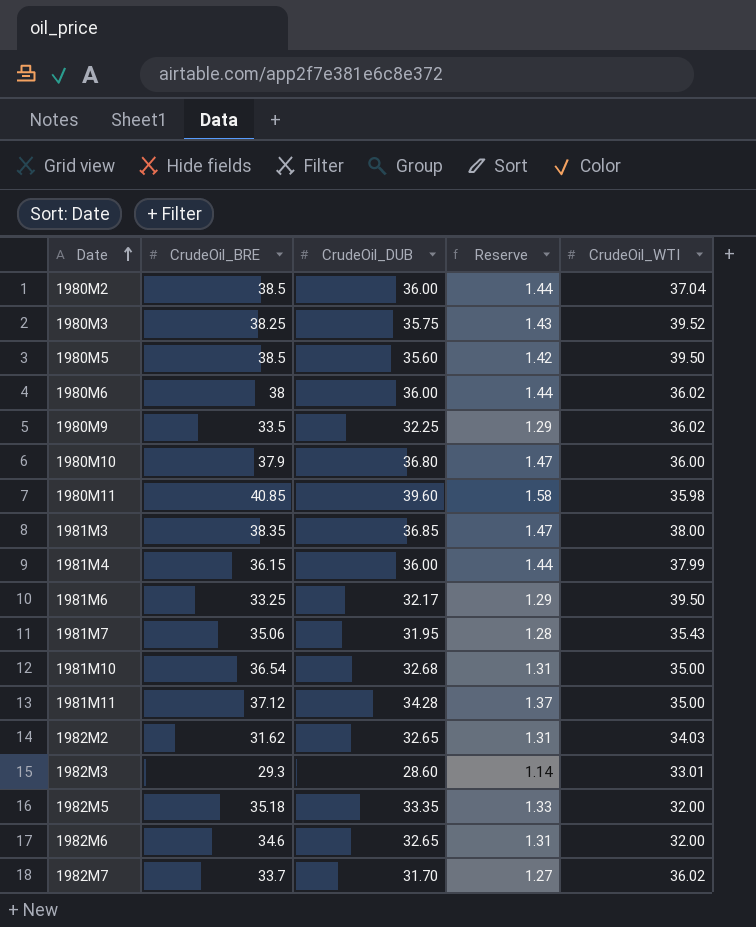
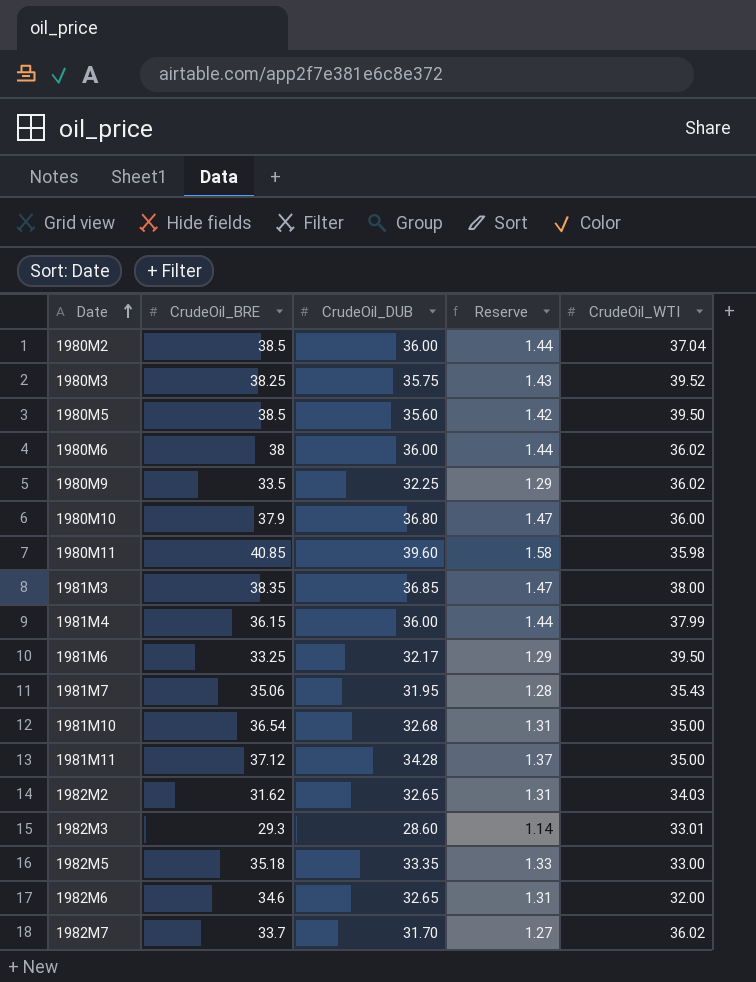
1982M5 | CrudeOil_WTI: 32.00 -> 33.00

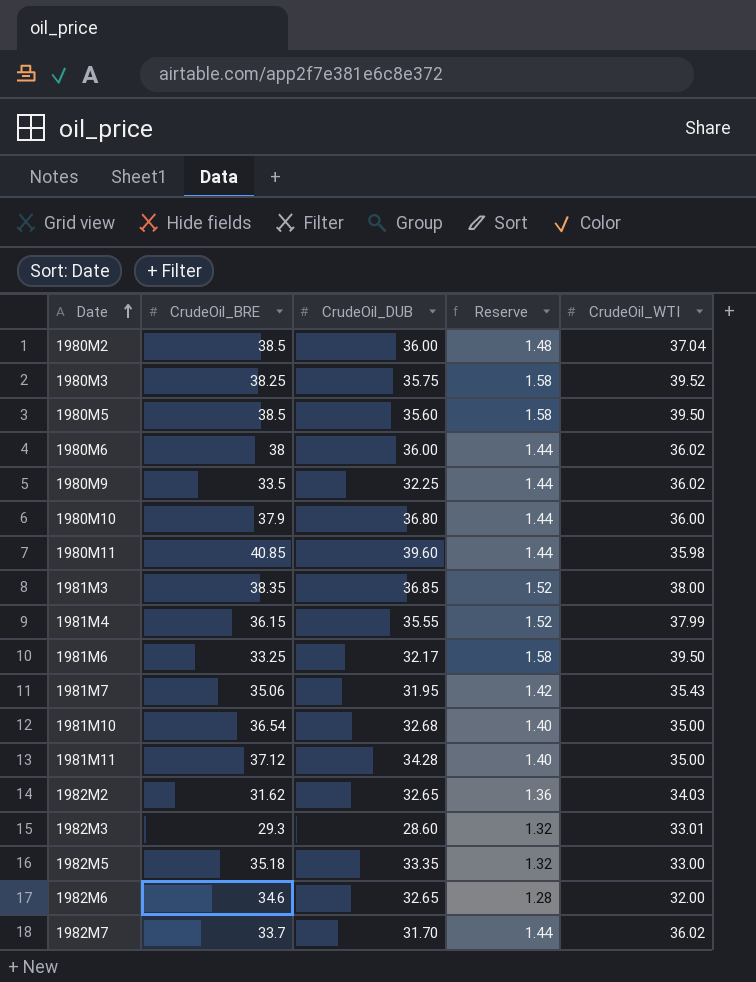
column Reserve | formula: [CrudeOil_DUB] * 0.04 -> [CrudeOil_WTI] * 0.04
1981M4 | CrudeOil_DUB: 36.00 -> 35.55

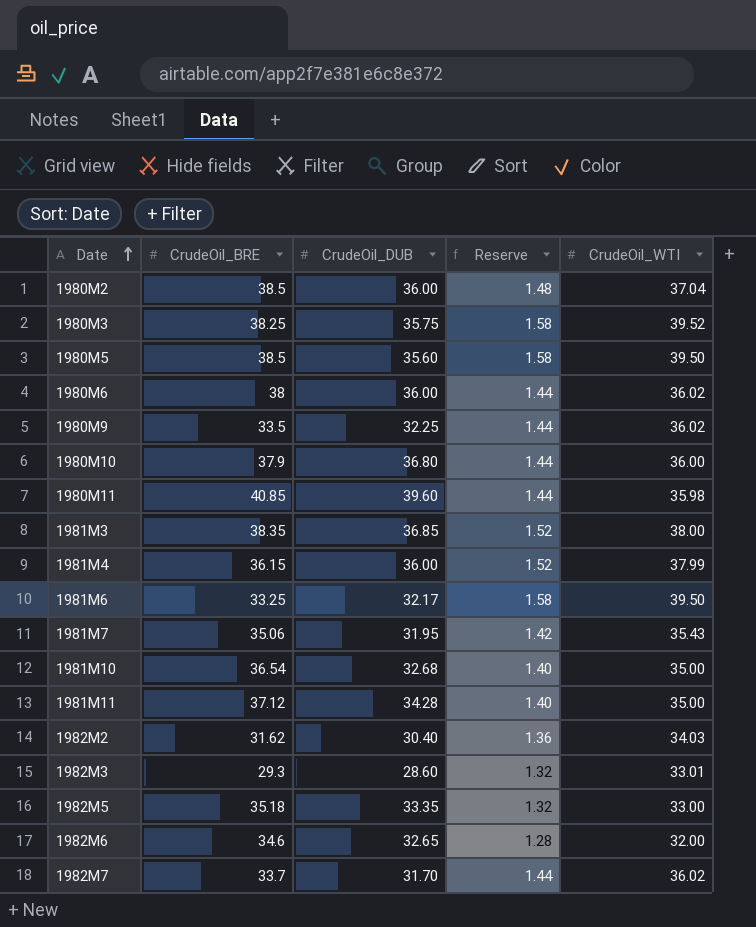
1981M4 | CrudeOil_DUB: 35.55 -> 36.00
1982M2 | CrudeOil_DUB: 32.65 -> 30.40

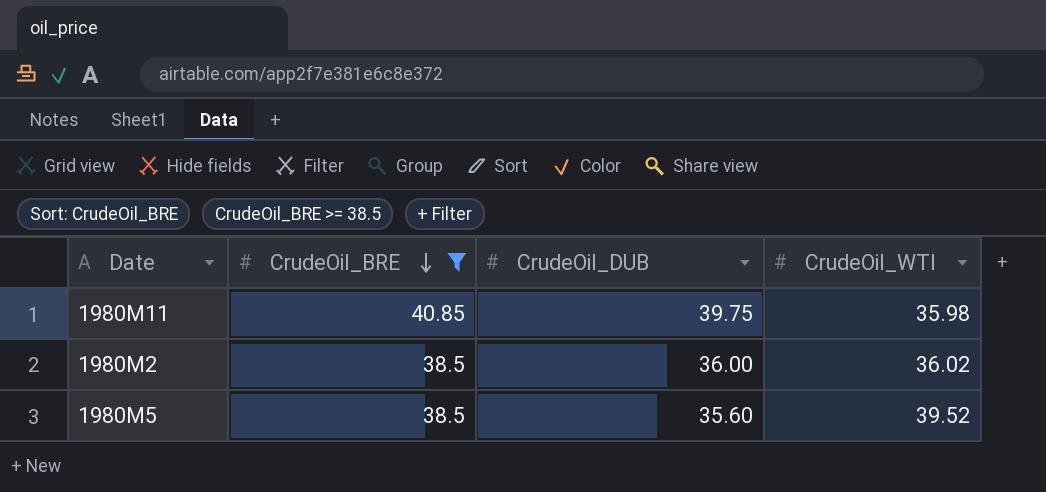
filter: none -> CrudeOil_BRE >= 38.5
row order: Date ascending -> CrudeOil_BRE descending
column Reserve | formula: [CrudeOil_WTI] * 0.04 -> none
1980M11 | CrudeOil_DUB: 39.60 -> 39.75
1980M2 | CrudeOil_WTI: 37.04 -> 36.02
1980M5 | CrudeOil_WTI: 39.50 -> 39.52

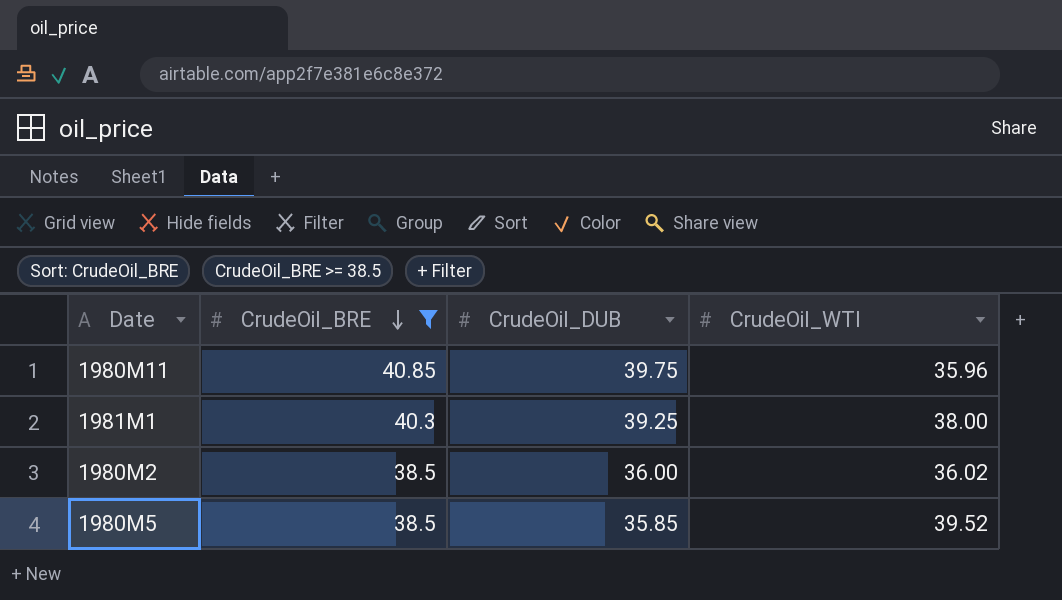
1980M11 | CrudeOil_WTI: 35.98 -> 35.96
row 1981M1: none -> 40.3 | 39.25 | 38.00
1980M5 | CrudeOil_DUB: 35.60 -> 35.85

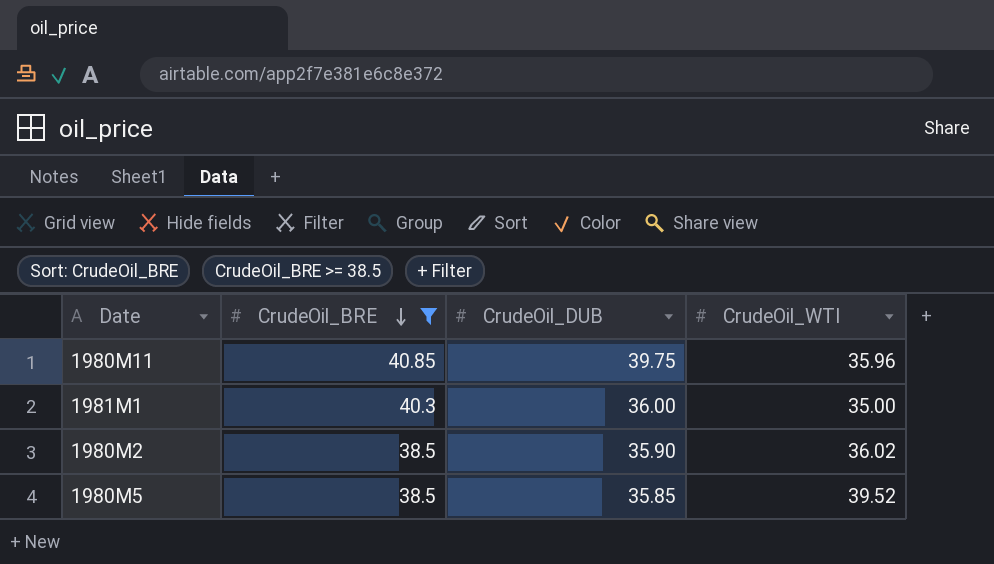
1981M1 | CrudeOil_DUB: 39.25 -> 36.00
1981M1 | CrudeOil_WTI: 38.00 -> 35.00
1980M2 | CrudeOil_DUB: 36.00 -> 35.90

